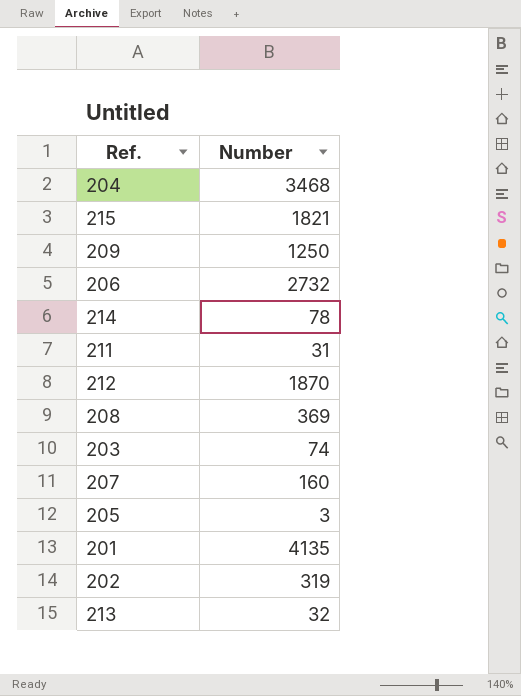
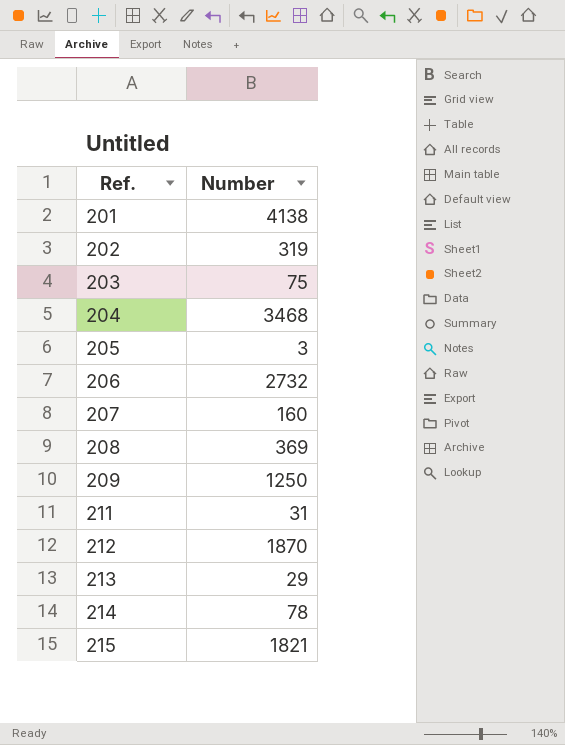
row order: none -> Ref. ascending
201 | Number: 4135 -> 4138
203 | Number: 74 -> 75
213 | Number: 32 -> 29

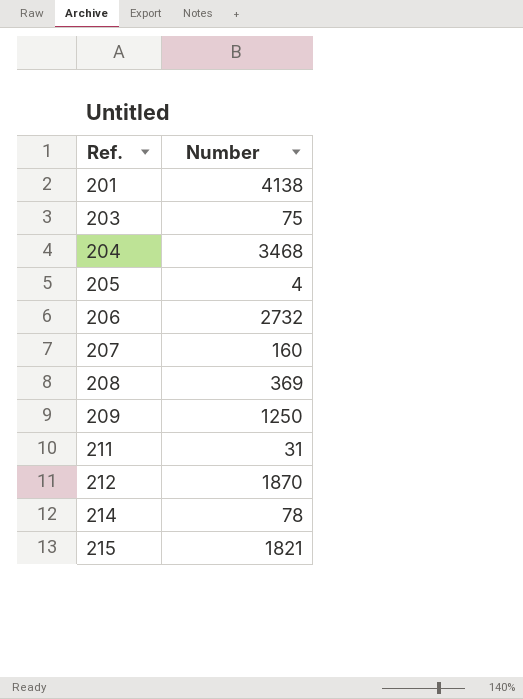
row 202: 319 -> none
row 213: 29 -> none
205 | Number: 3 -> 4

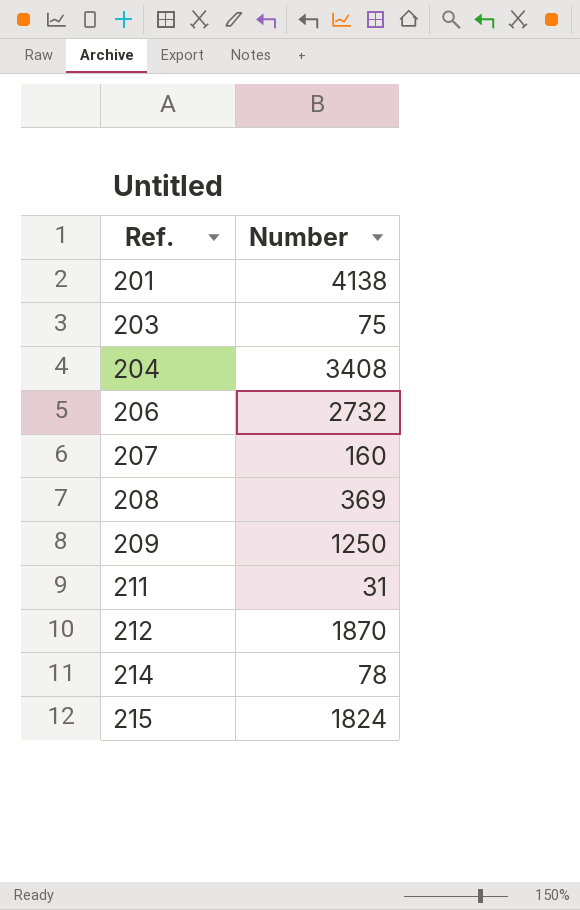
row 205: 4 -> none
204 | Number: 3468 -> 3408
215 | Number: 1821 -> 1824

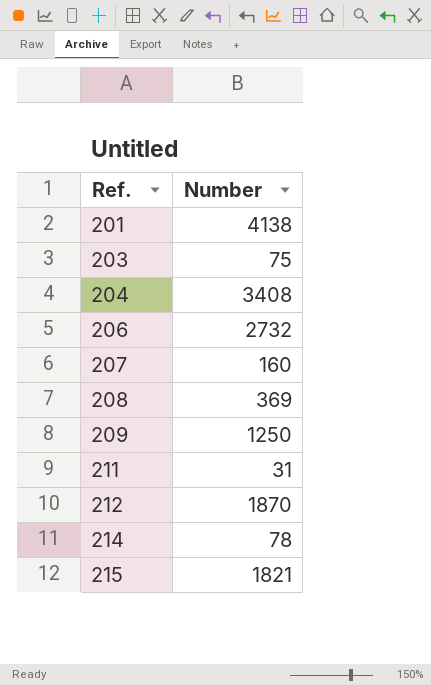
215 | Number: 1824 -> 1821

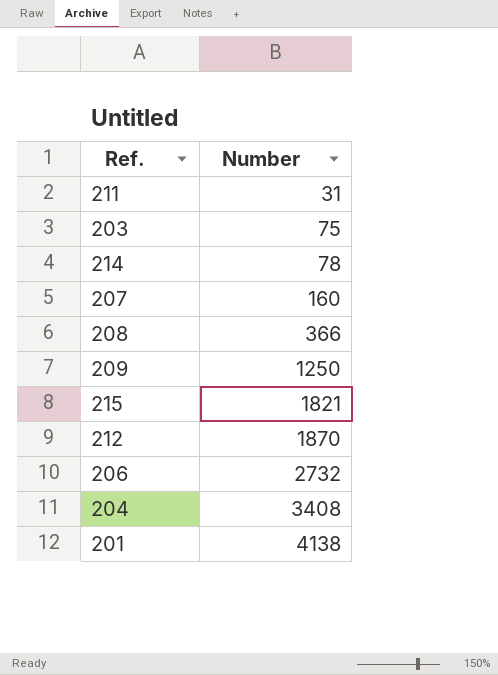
row order: Ref. ascending -> Number ascending
208 | Number: 369 -> 366

